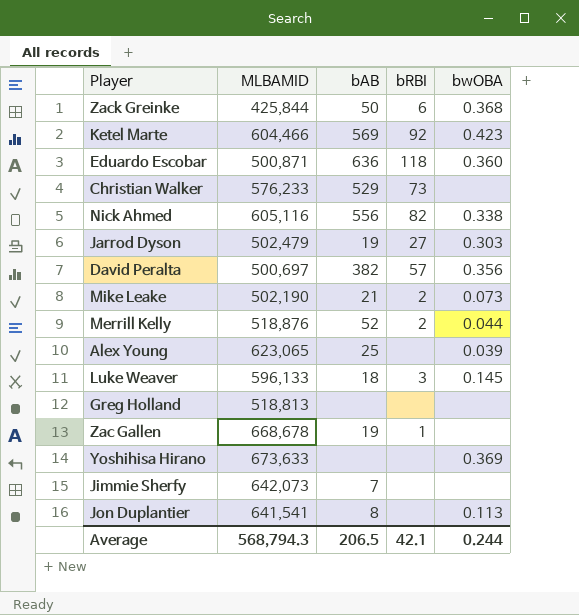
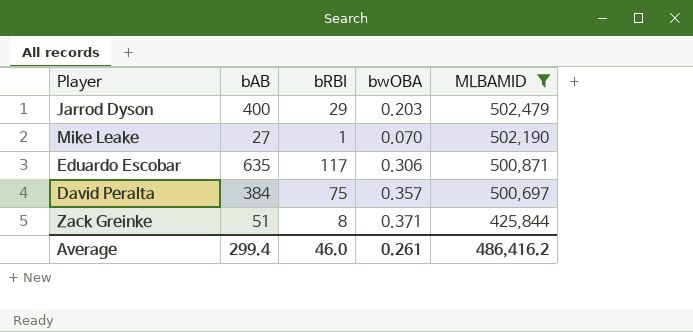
filter: none -> MLBAMID <= 502,479
row order: none -> MLBAMID descending
column MLBAMID | position: 2 -> 5
Jarrod Dyson | bAB: 19 -> 400
Jarrod Dyson | bRBI: 27 -> 29
Jarrod Dyson | bwOBA: 0.303 -> 0.203
Mike Leake | bAB: 21 -> 27
Mike Leake | bRBI: 2 -> 1
Mike Leake | bwOBA: 0.073 -> 0.070
Eduardo Escobar | bAB: 636 -> 635
Eduardo Escobar | bRBI: 118 -> 117
Eduardo Escobar | bwOBA: 0.360 -> 0.306
David Peralta | bAB: 382 -> 384
David Peralta | bRBI: 57 -> 75
David Peralta | bwOBA: 0.356 -> 0.357
Zack Greinke | bAB: 50 -> 51
Zack Greinke | bRBI: 6 -> 8
Zack Greinke | bwOBA: 0.368 -> 0.371
Average | bAB: 206.5 -> 299.4
Average | bRBI: 42.1 -> 46.0
Average | bwOBA: 0.244 -> 0.261
Average | MLBAMID: 568,794.3 -> 486,416.2

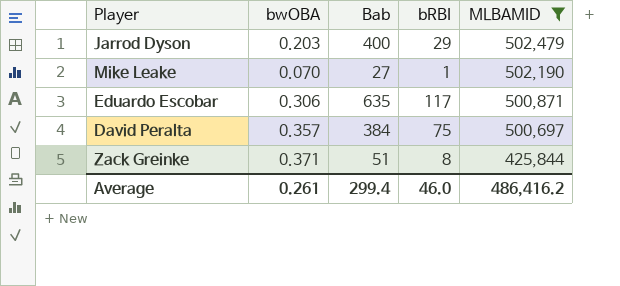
column bwOBA | position: 4 -> 2
column name: bAB -> Bab

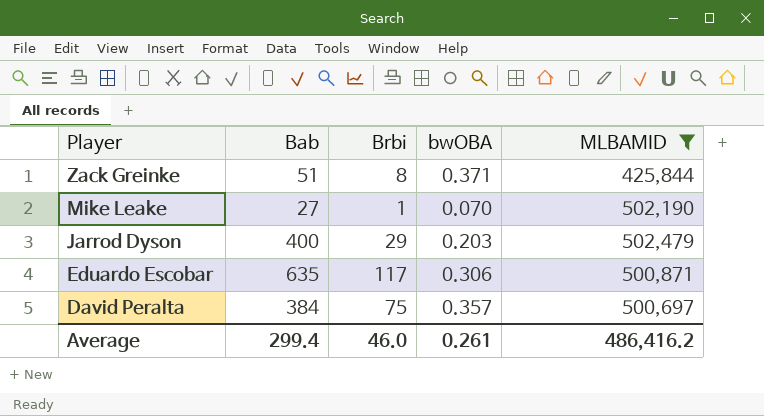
row order: MLBAMID descending -> Player descending
column name: bRBI -> Brbi
column bwOBA | position: 2 -> 4

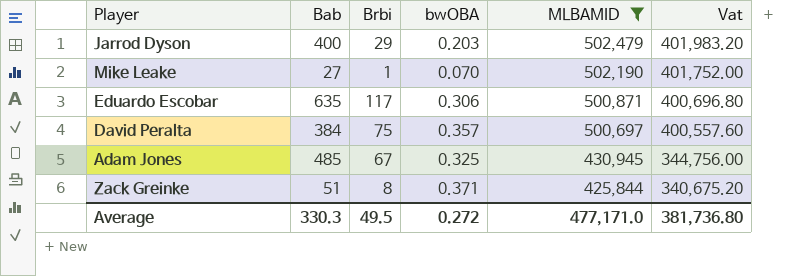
row order: Player descending -> MLBAMID descending
column Vat | formula: none -> [MLBAMID] * 0.8
row Adam Jones: none -> 485 | 67 | 0.325 | 430,945 | 344,756.00
Average | Bab: 299.4 -> 330.3
Average | Brbi: 46.0 -> 49.5
Average | bwOBA: 0.261 -> 0.272
Average | MLBAMID: 486,416.2 -> 477,171.0

